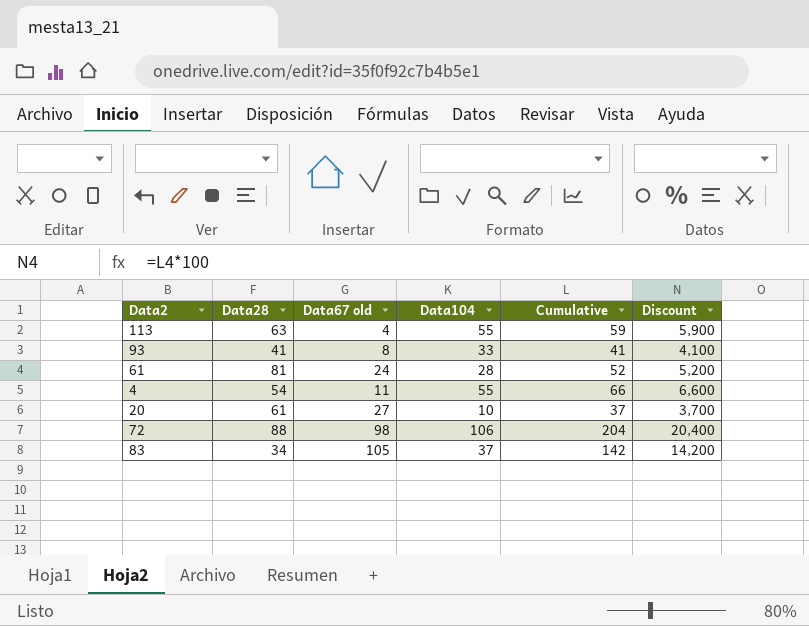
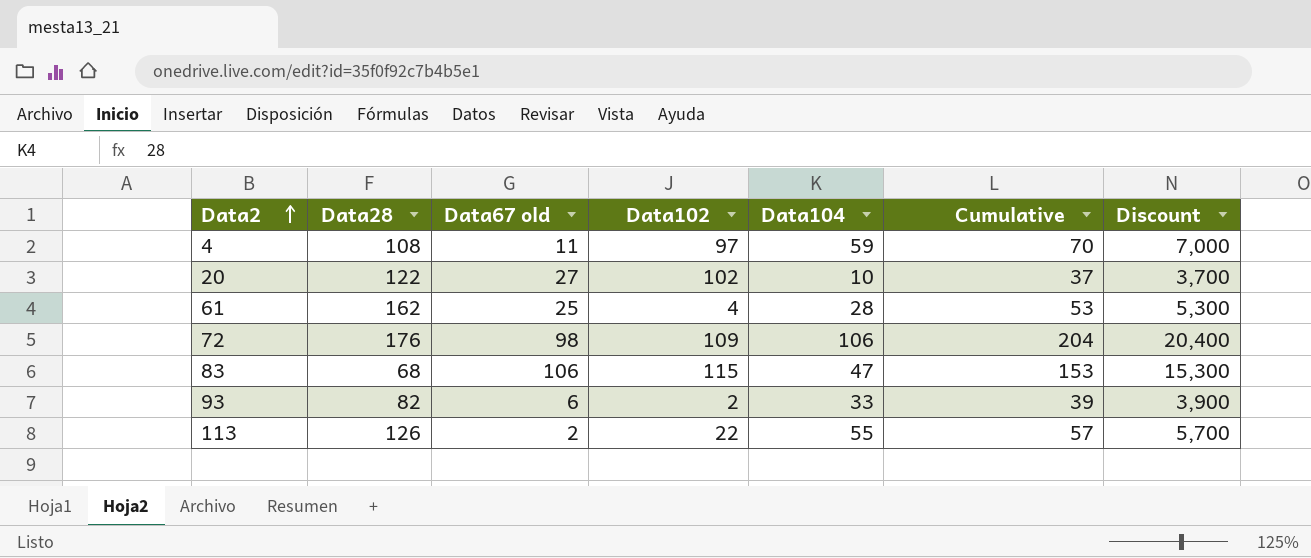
row order: none -> Data2 ascending
column Data102 | position: none -> 4
4 | Data28: 54 -> 108
4 | Data104: 55 -> 59
4 | Cumulative: 66 -> 70
4 | Discount: 6,600 -> 7,000
20 | Data28: 61 -> 122
61 | Data28: 81 -> 162
61 | Data67 old: 24 -> 25
61 | Cumulative: 52 -> 53
61 | Discount: 5,200 -> 5,300
72 | Data28: 88 -> 176
83 | Data28: 34 -> 68
83 | Data67 old: 105 -> 106
83 | Data104: 37 -> 47
83 | Cumulative: 142 -> 153
83 | Discount: 14,200 -> 15,300
93 | Data28: 41 -> 82
93 | Data67 old: 8 -> 6
93 | Cumulative: 41 -> 39
93 | Discount: 4,100 -> 3,900
113 | Data28: 63 -> 126
113 | Data67 old: 4 -> 2
113 | Cumulative: 59 -> 57
113 | Discount: 5,900 -> 5,700

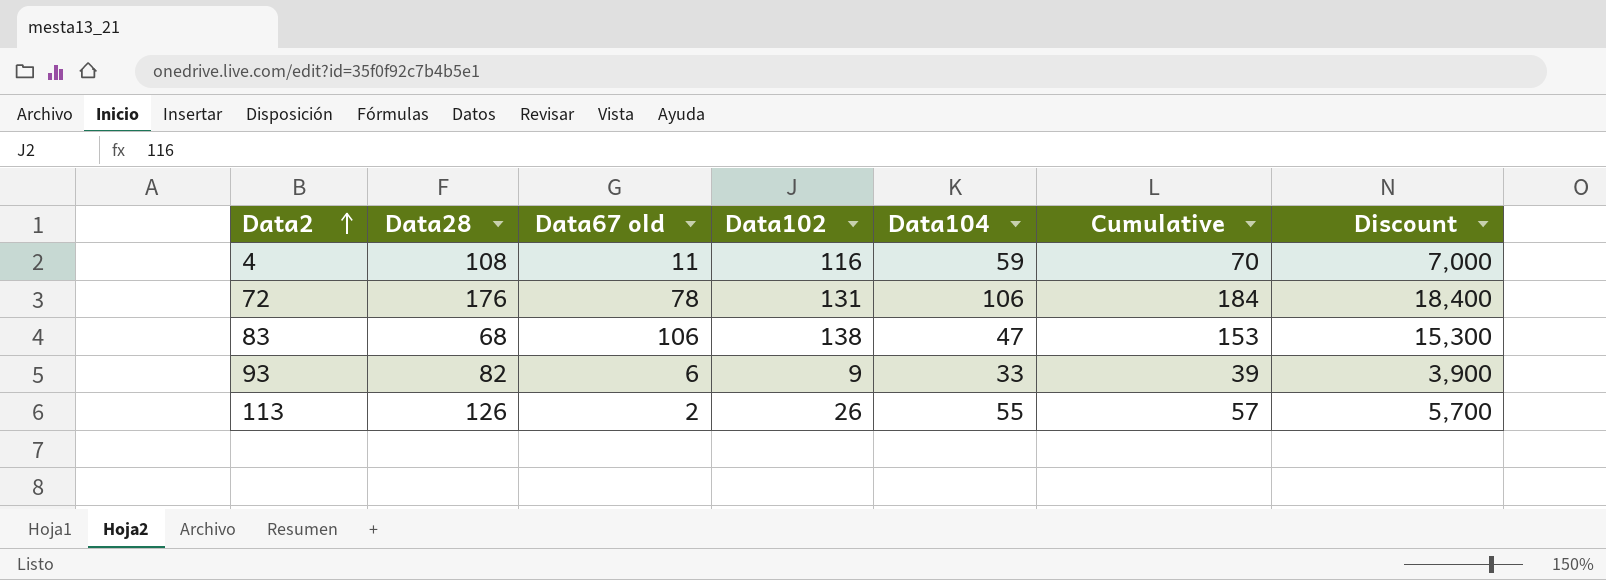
row 20: 122 | 27 | 102 | 10 | 37 | 3,700 -> none
row 61: 162 | 25 | 4 | 28 | 53 | 5,300 -> none
4 | Data102: 97 -> 116
72 | Data67 old: 98 -> 78
72 | Data102: 109 -> 131
72 | Cumulative: 204 -> 184
72 | Discount: 20,400 -> 18,400
83 | Data102: 115 -> 138
93 | Data102: 2 -> 9
113 | Data102: 22 -> 26

